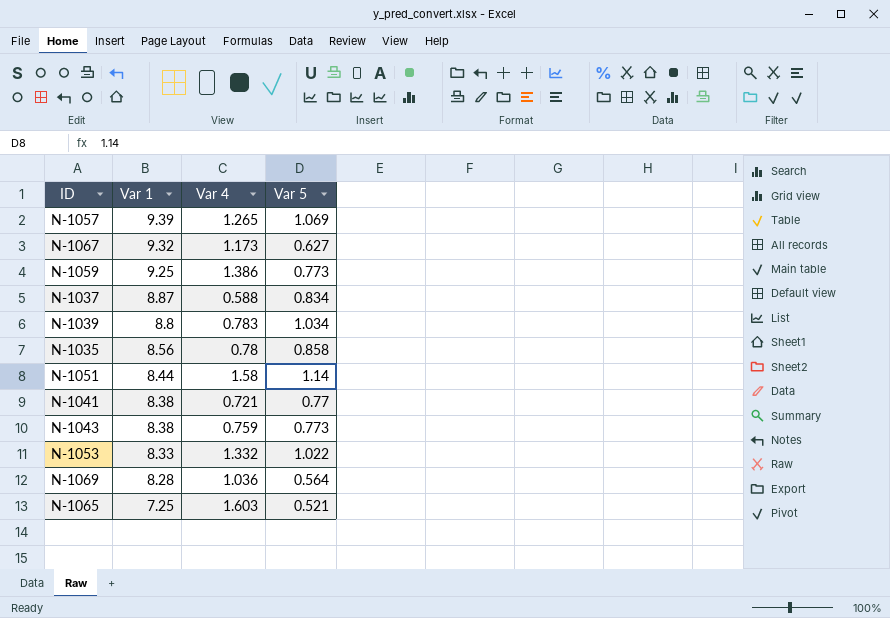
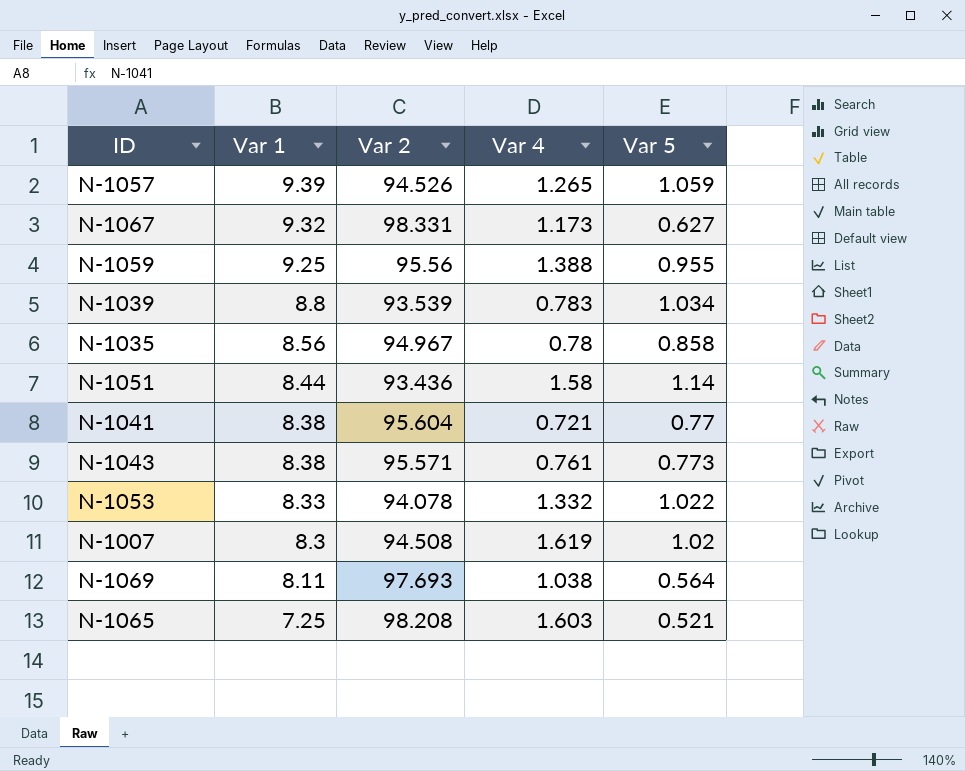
column Var 2 | position: none -> 3
row N-1037: 8.87 | 0.588 | 0.834 -> none
N-1057 | Var 5: 1.069 -> 1.059
N-1059 | Var 4: 1.386 -> 1.388
N-1059 | Var 5: 0.773 -> 0.955
N-1043 | Var 4: 0.759 -> 0.761
row N-1007: none -> 8.3 | 94.508 | 1.619 | 1.02
N-1069 | Var 1: 8.28 -> 8.11
N-1069 | Var 4: 1.036 -> 1.038

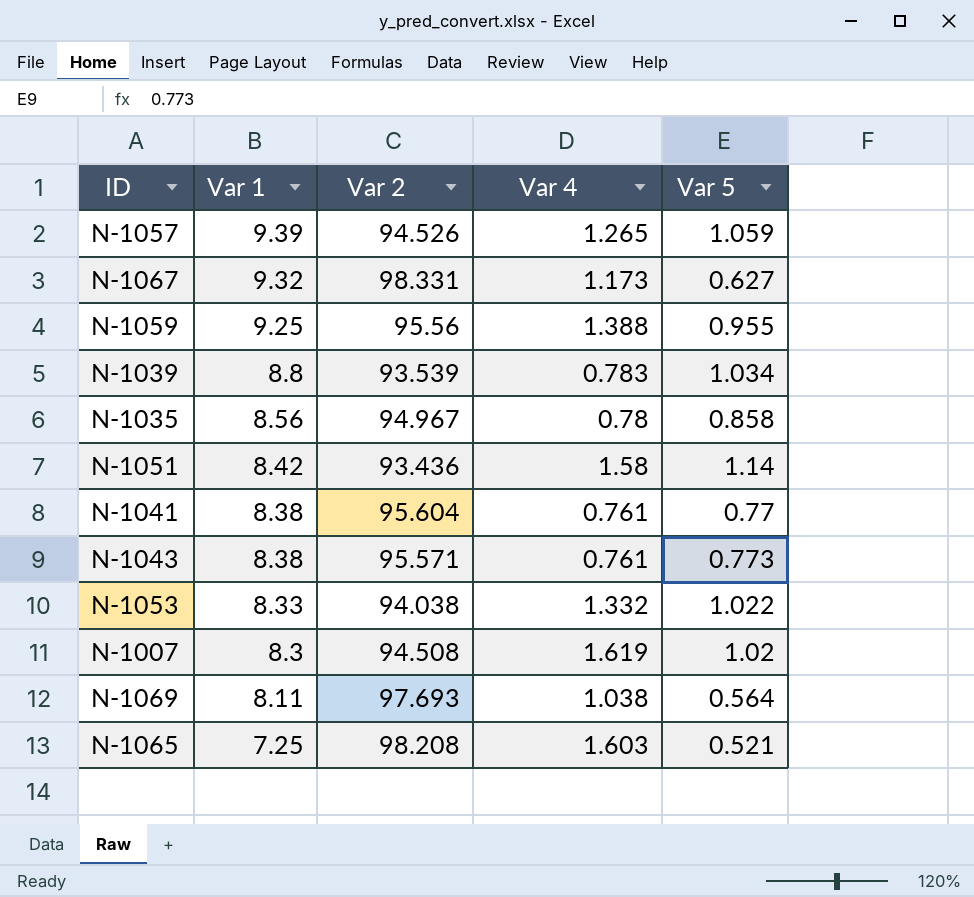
N-1051 | Var 1: 8.44 -> 8.42
N-1041 | Var 4: 0.721 -> 0.761
N-1053 | Var 2: 94.078 -> 94.038

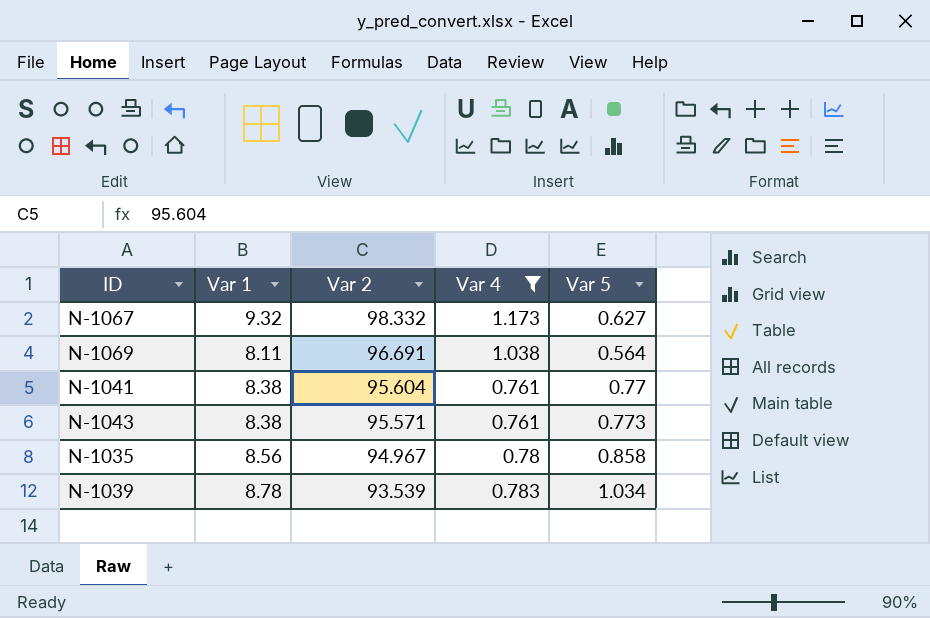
filter: none -> Var 4 <= 1.173
row order: Var 1 descending -> Var 2 descending
N-1067 | Var 2: 98.331 -> 98.332
N-1069 | Var 2: 97.693 -> 96.691
N-1039 | Var 1: 8.8 -> 8.78

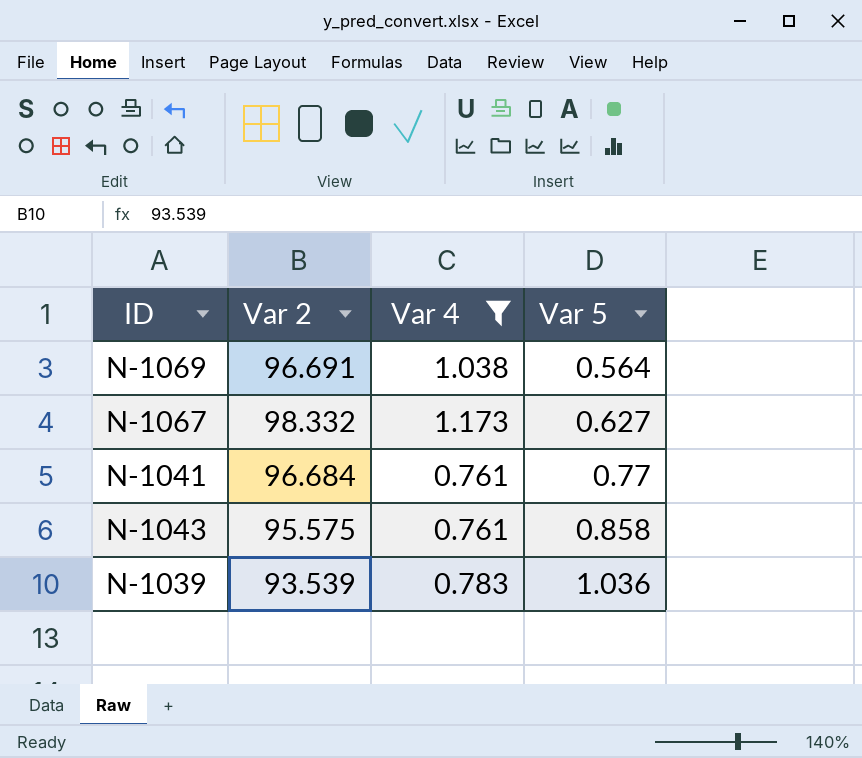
row order: Var 2 descending -> Var 5 ascending
column Var 1 | position: 2 -> none
row N-1035: 8.56 | 94.967 | 0.78 | 0.858 -> none
N-1041 | Var 2: 95.604 -> 96.684
N-1043 | Var 2: 95.571 -> 95.575
N-1043 | Var 5: 0.773 -> 0.858
N-1039 | Var 5: 1.034 -> 1.036

